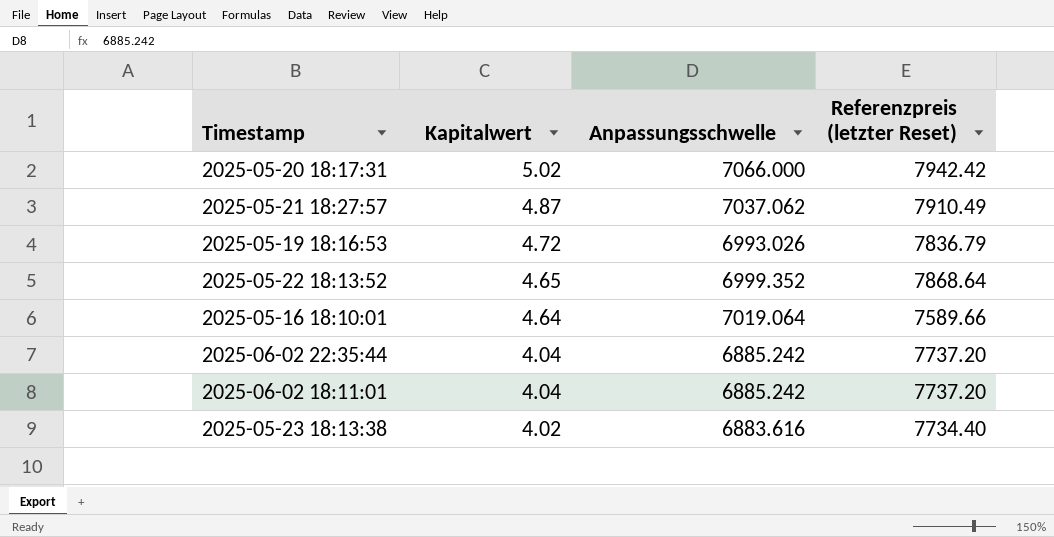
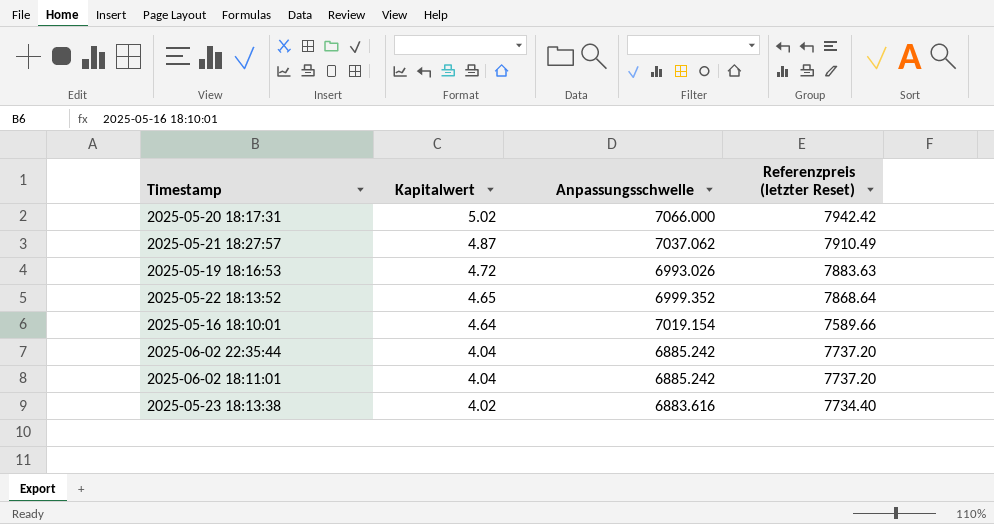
2025-05-19 18:16:53 | Referenzpreis (letzter Reset): 7836.79 -> 7883.63
2025-05-16 18:10:01 | Anpassungsschwelle: 7019.064 -> 7019.154

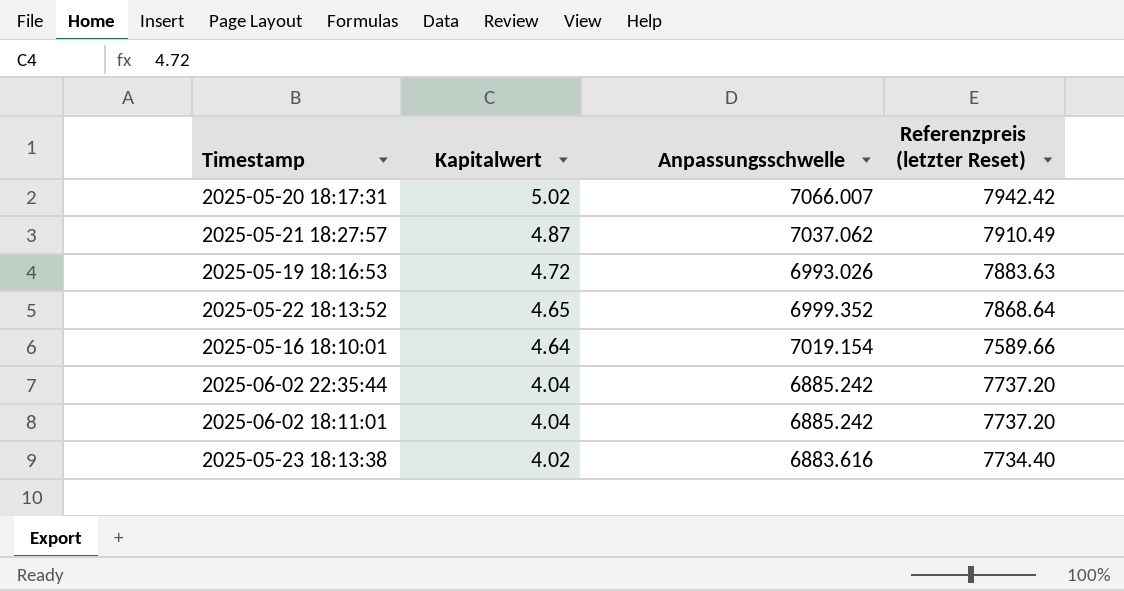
2025-05-20 18:17:31 | Anpassungsschwelle: 7066.000 -> 7066.007

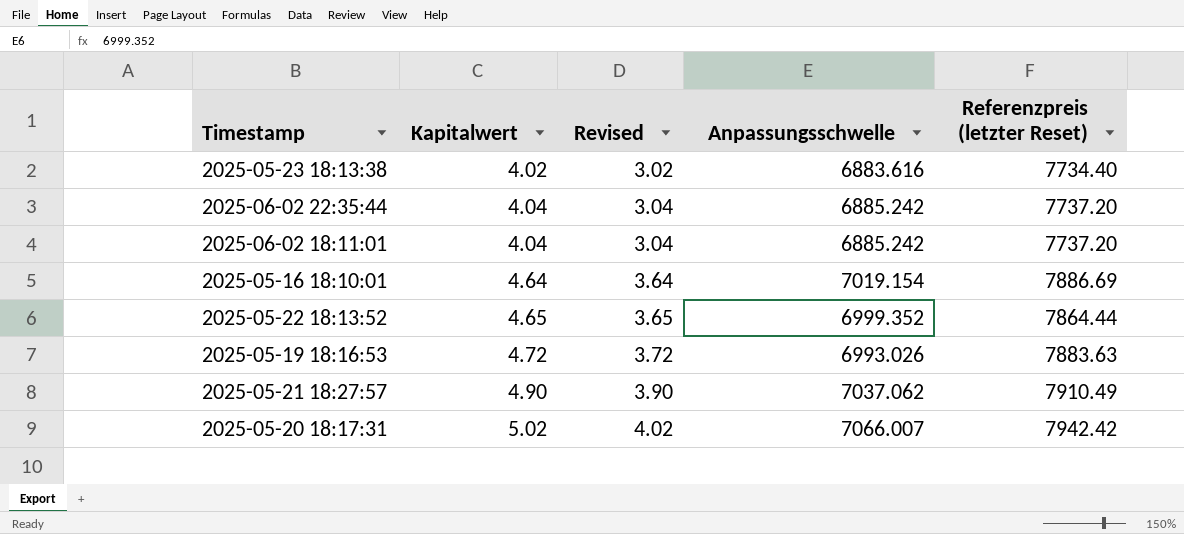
row order: Kapitalwert descending -> Kapitalwert ascending
column Revised | formula: none -> [Kapitalwert] - 1
2025-05-16 18:10:01 | Referenzpreis (letzter Reset): 7589.66 -> 7886.69
2025-05-22 18:13:52 | Referenzpreis (letzter Reset): 7868.64 -> 7864.44
2025-05-21 18:27:57 | Kapitalwert: 4.87 -> 4.90

